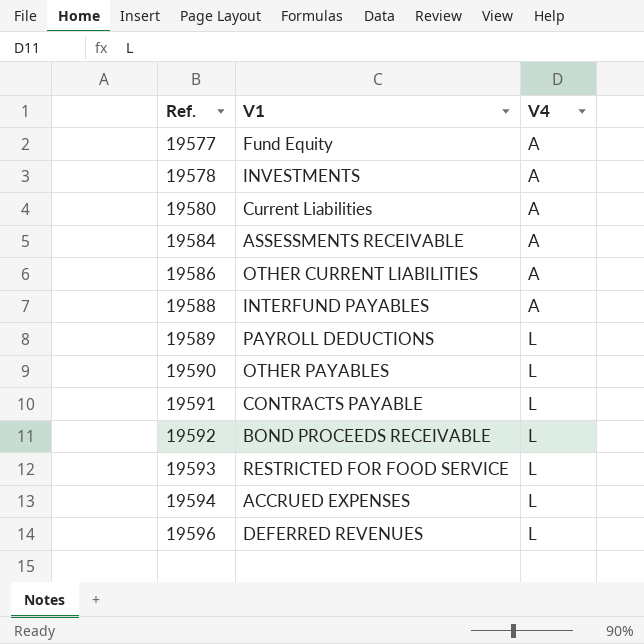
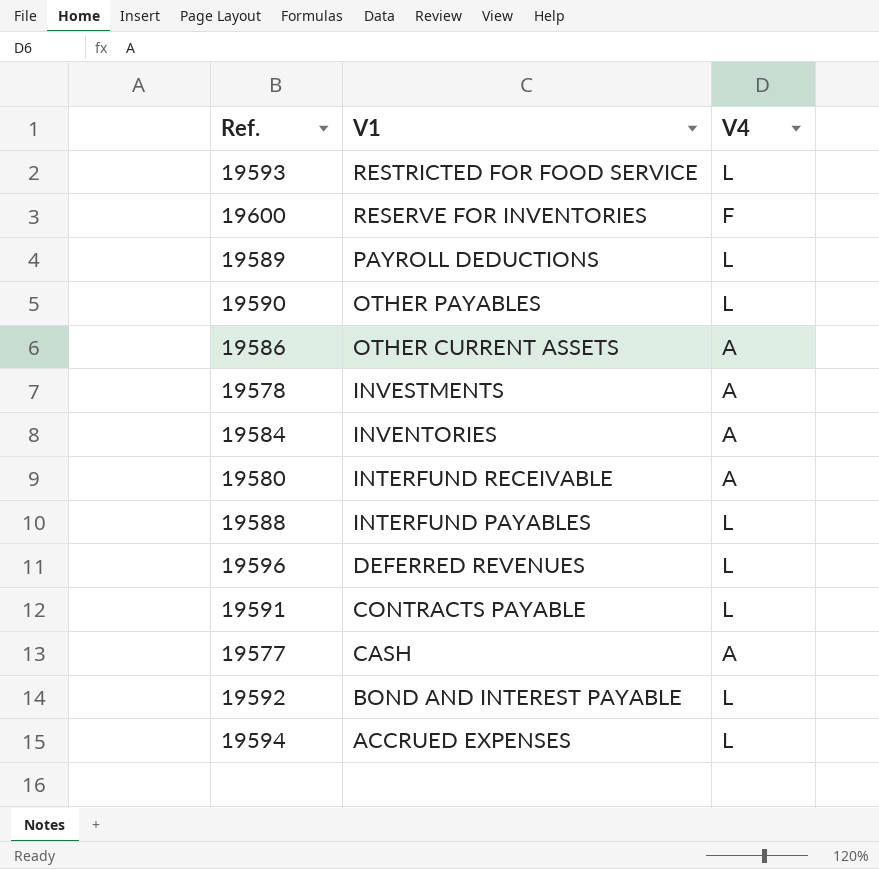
row order: Ref. ascending -> V1 descending
row 19600: none -> RESERVE FOR INVENTORIES | F
19586 | V1: OTHER CURRENT LIABILITIES -> OTHER CURRENT ASSETS
19584 | V1: ASSESSMENTS RECEIVABLE -> INVENTORIES
19580 | V1: Current Liabilities -> INTERFUND RECEIVABLE
19588 | V4: A -> L
19577 | V1: Fund Equity -> CASH
19592 | V1: BOND PROCEEDS RECEIVABLE -> BOND AND INTEREST PAYABLE

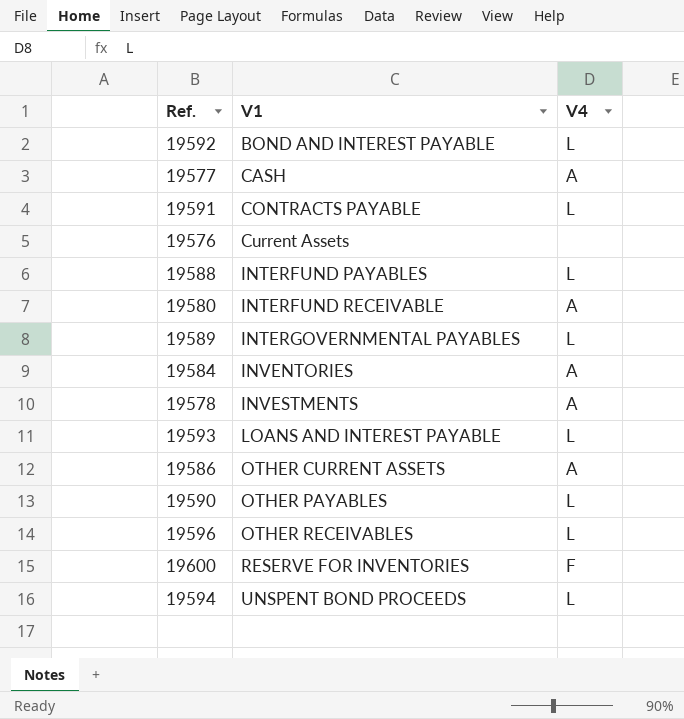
row order: V1 descending -> V1 ascending
row 19576: none -> Current Assets | none
19589 | V1: PAYROLL DEDUCTIONS -> INTERGOVERNMENTAL PAYABLES
19593 | V1: RESTRICTED FOR FOOD SERVICE -> LOANS AND INTEREST PAYABLE
19596 | V1: DEFERRED REVENUES -> OTHER RECEIVABLES
19594 | V1: ACCRUED EXPENSES -> UNSPENT BOND PROCEEDS

